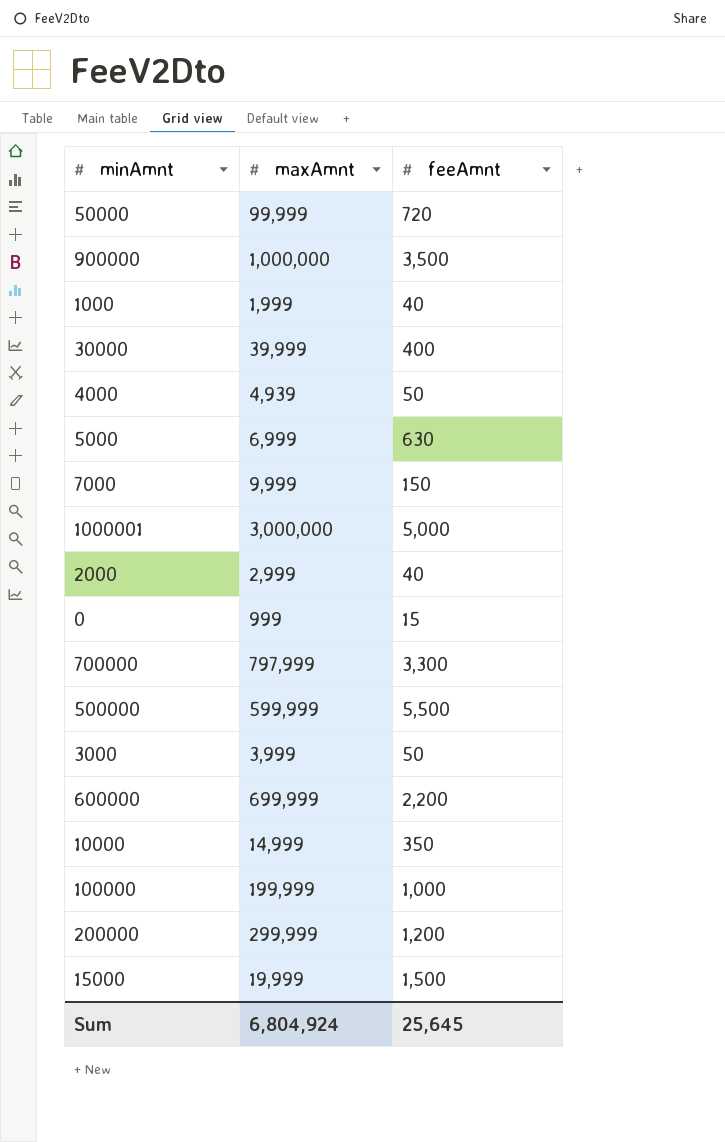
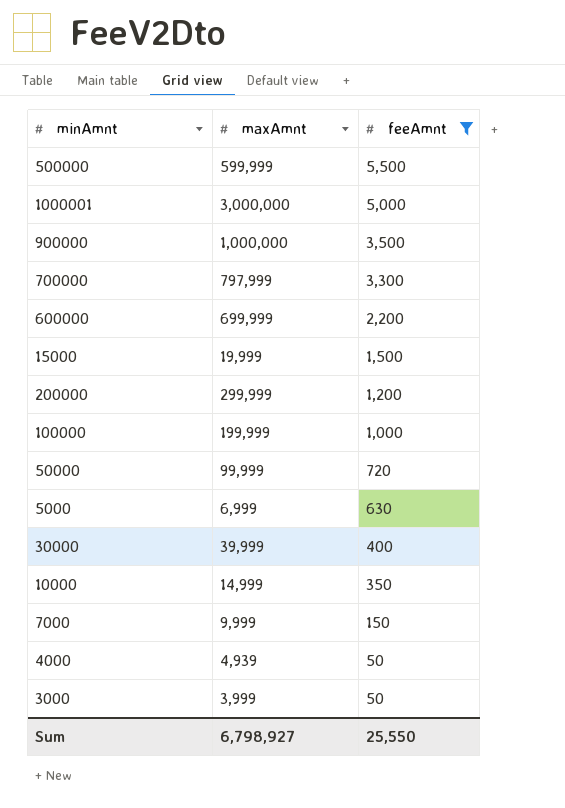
filter: none -> feeAmnt >= 50
row order: none -> feeAmnt descending
Sum | maxAmnt: 6,804,924 -> 6,798,927
Sum | feeAmnt: 25,645 -> 25,550

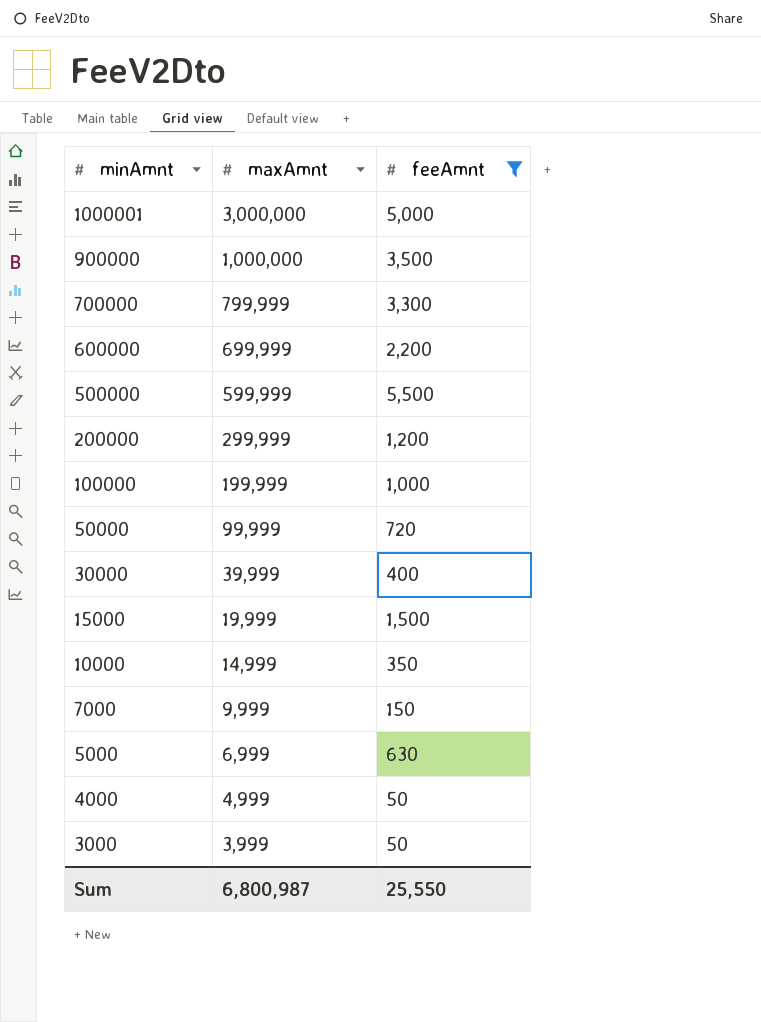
row order: feeAmnt descending -> minAmnt descending
700000 | maxAmnt: 797,999 -> 799,999
4000 | maxAmnt: 4,939 -> 4,999
Sum | maxAmnt: 6,798,927 -> 6,800,987

